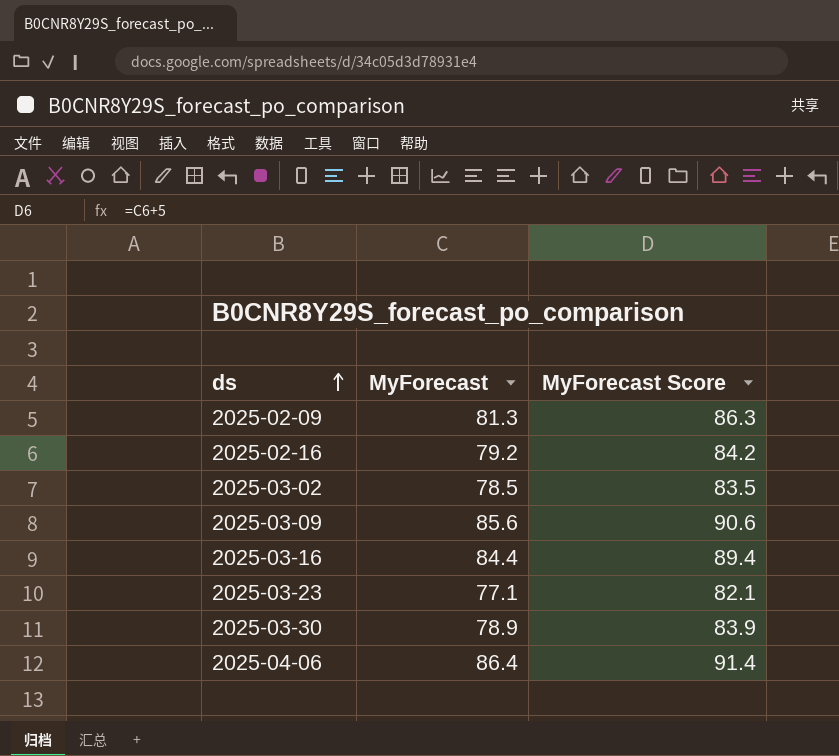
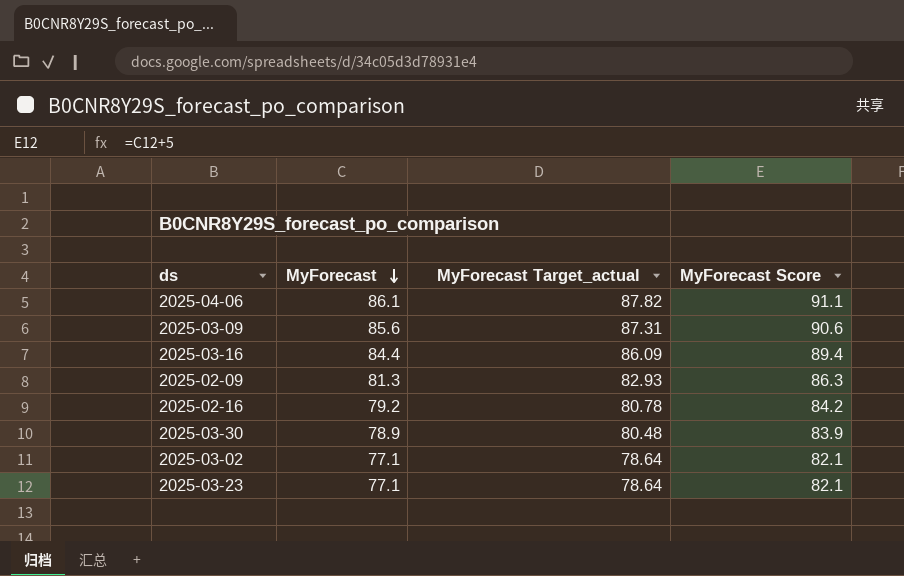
row order: ds ascending -> MyForecast descending
column MyForecast Target_actual | formula: none -> [MyForecast] * 1.02
2025-04-06 | MyForecast: 86.4 -> 86.1
2025-04-06 | MyForecast Score: 91.4 -> 91.1
2025-03-02 | MyForecast: 78.5 -> 77.1
2025-03-02 | MyForecast Score: 83.5 -> 82.1

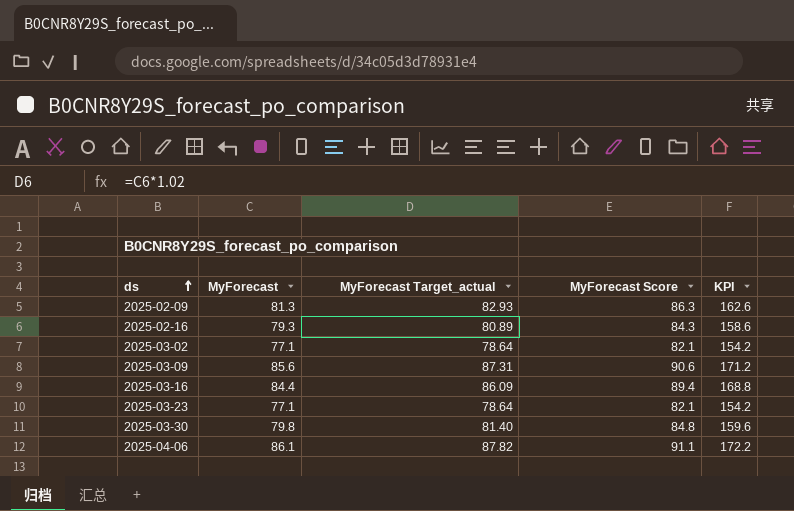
row order: MyForecast descending -> ds ascending
column KPI | formula: none -> [MyForecast] * 2
2025-02-16 | MyForecast: 79.2 -> 79.3
2025-02-16 | MyForecast Target_actual: 80.78 -> 80.89
2025-02-16 | MyForecast Score: 84.2 -> 84.3
2025-03-30 | MyForecast: 78.9 -> 79.8
2025-03-30 | MyForecast Target_actual: 80.48 -> 81.40
2025-03-30 | MyForecast Score: 83.9 -> 84.8

